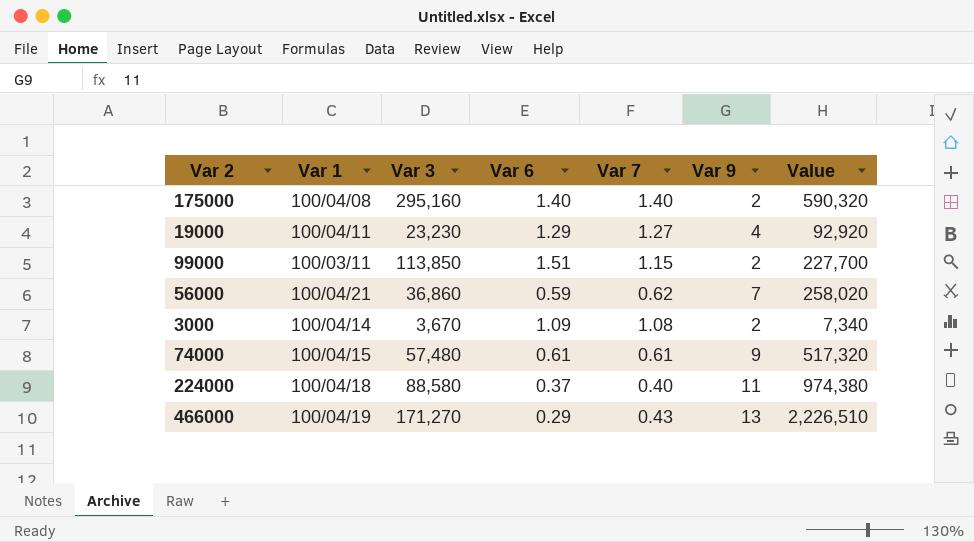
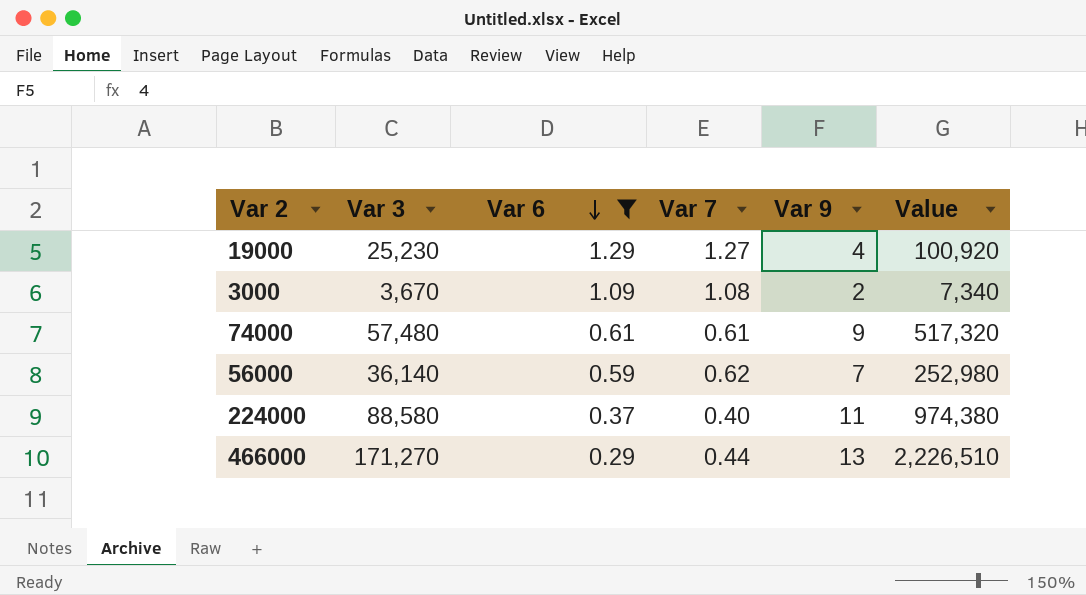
filter: none -> Var 6 <= 1.29
row order: none -> Var 6 descending
column Var 1 | position: 2 -> none
19000 | Var 3: 23,230 -> 25,230
19000 | Value: 92,920 -> 100,920
56000 | Var 3: 36,860 -> 36,140
56000 | Value: 258,020 -> 252,980
466000 | Var 7: 0.43 -> 0.44

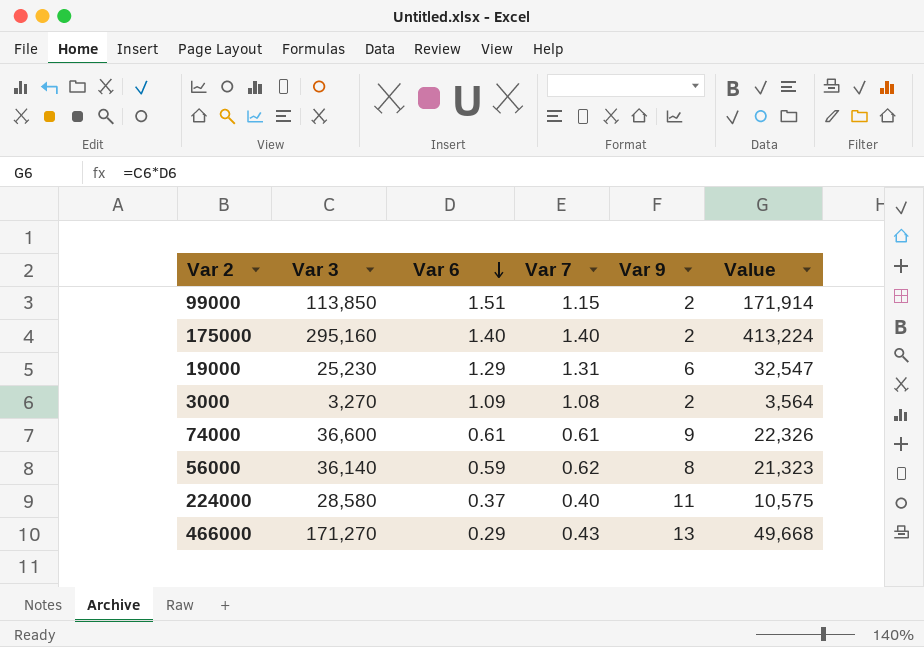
filter: Var 6 <= 1.29 -> none
column Value | formula: [Var 3] * [Var 9] -> [Var 3] * [Var 6]
19000 | Var 7: 1.27 -> 1.31
19000 | Var 9: 4 -> 6
3000 | Var 3: 3,670 -> 3,270
74000 | Var 3: 57,480 -> 36,600
56000 | Var 9: 7 -> 8
224000 | Var 3: 88,580 -> 28,580
466000 | Var 7: 0.44 -> 0.43

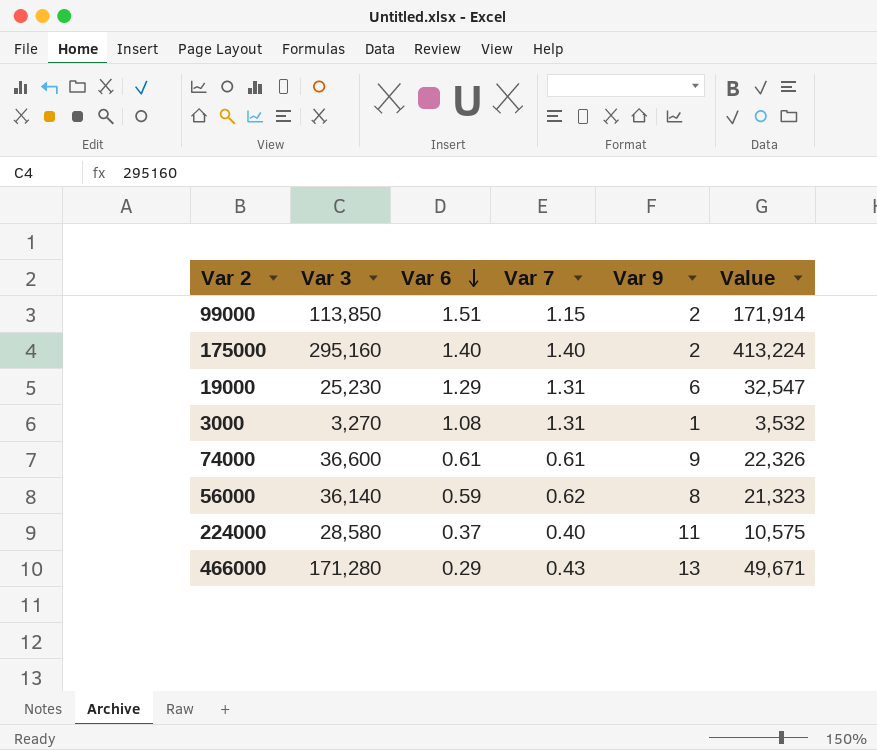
3000 | Var 6: 1.09 -> 1.08
3000 | Var 7: 1.08 -> 1.31
3000 | Var 9: 2 -> 1
3000 | Value: 3,564 -> 3,532
466000 | Var 3: 171,270 -> 171,280
466000 | Value: 49,668 -> 49,671

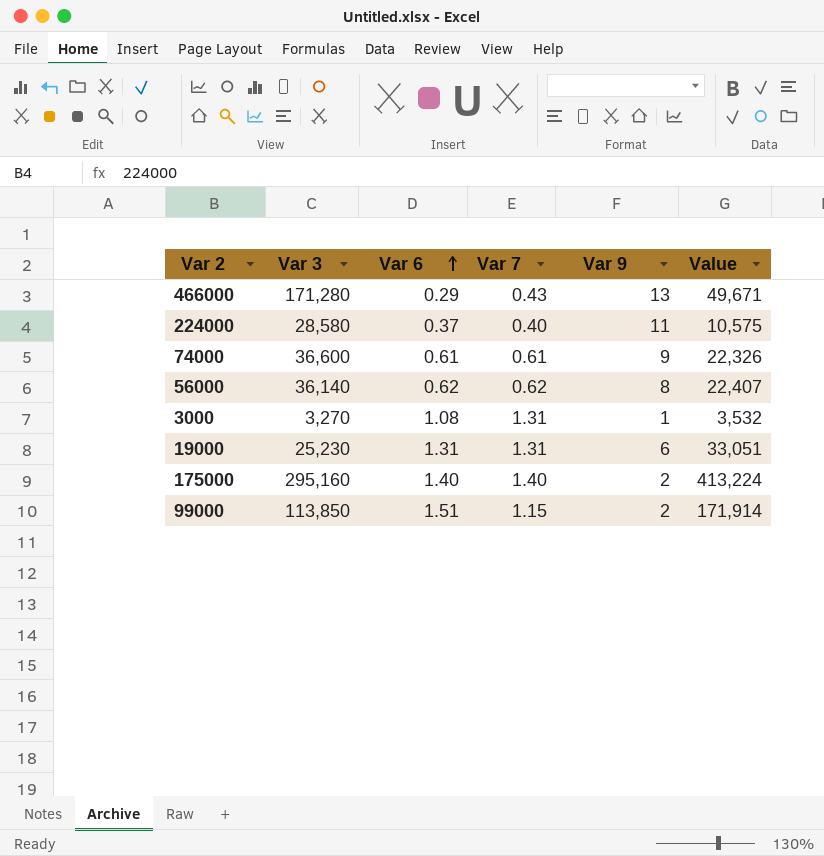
row order: Var 6 descending -> Var 6 ascending
56000 | Var 6: 0.59 -> 0.62
56000 | Value: 21,323 -> 22,407
19000 | Var 6: 1.29 -> 1.31
19000 | Value: 32,547 -> 33,051

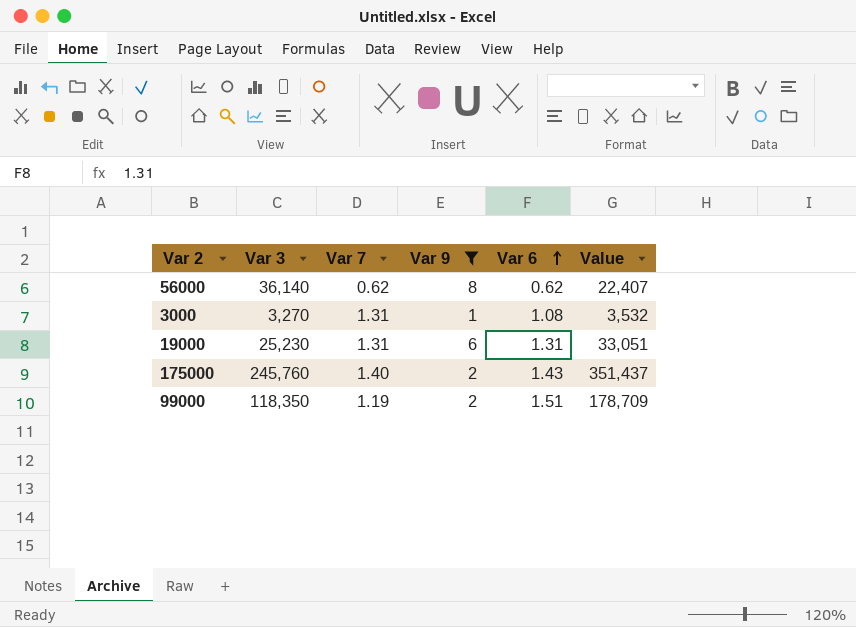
filter: none -> Var 9 <= 8
column Var 6 | position: 3 -> 5
175000 | Var 3: 295,160 -> 245,760
175000 | Var 6: 1.40 -> 1.43
175000 | Value: 413,224 -> 351,437
99000 | Var 3: 113,850 -> 118,350
99000 | Var 7: 1.15 -> 1.19
99000 | Value: 171,914 -> 178,709

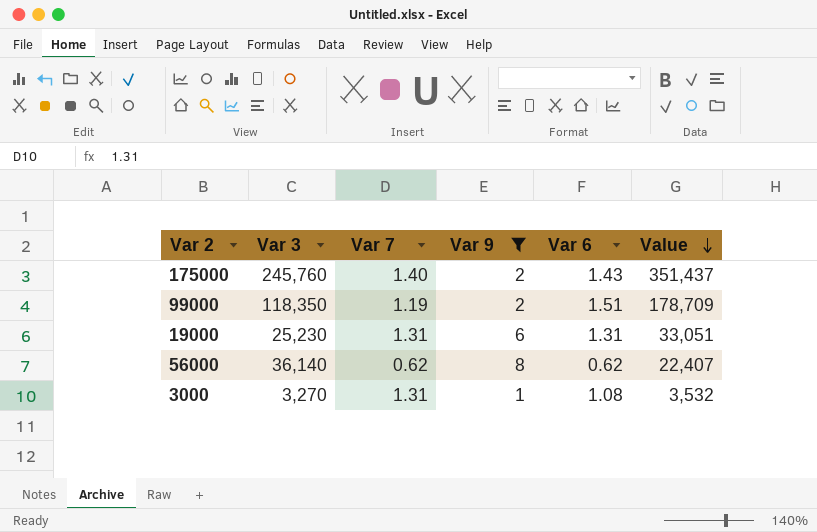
row order: Var 6 ascending -> Value descending

